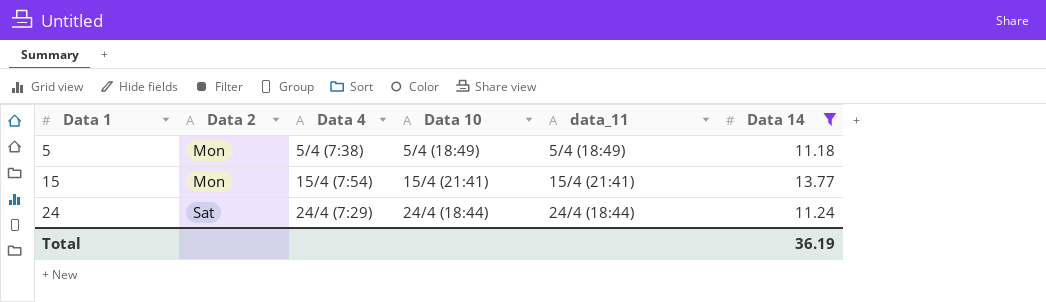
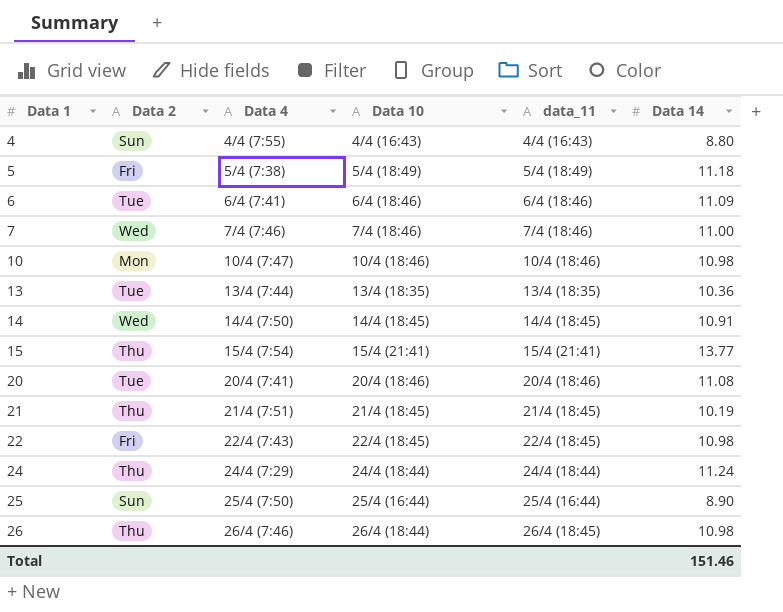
filter: Data 14 >= 11.18 -> none
5 | Data 2: Mon -> Fri
15 | Data 2: Mon -> Thu
24 | Data 2: Sat -> Thu
Total | Data 14: 36.19 -> 151.46

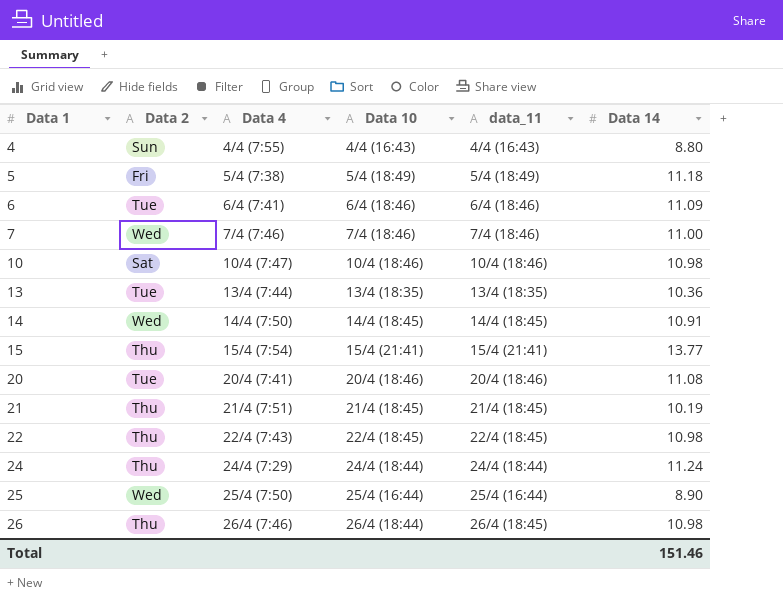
10 | Data 2: Mon -> Sat
22 | Data 2: Fri -> Thu
25 | Data 2: Sun -> Wed

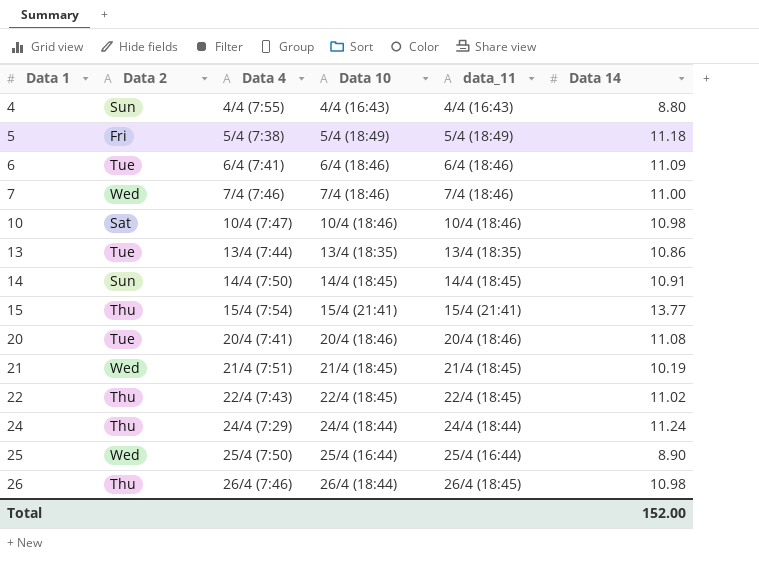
13 | Data 14: 10.36 -> 10.86
14 | Data 2: Wed -> Sun
21 | Data 2: Thu -> Wed
22 | Data 14: 10.98 -> 11.02
Total | Data 14: 151.46 -> 152.00

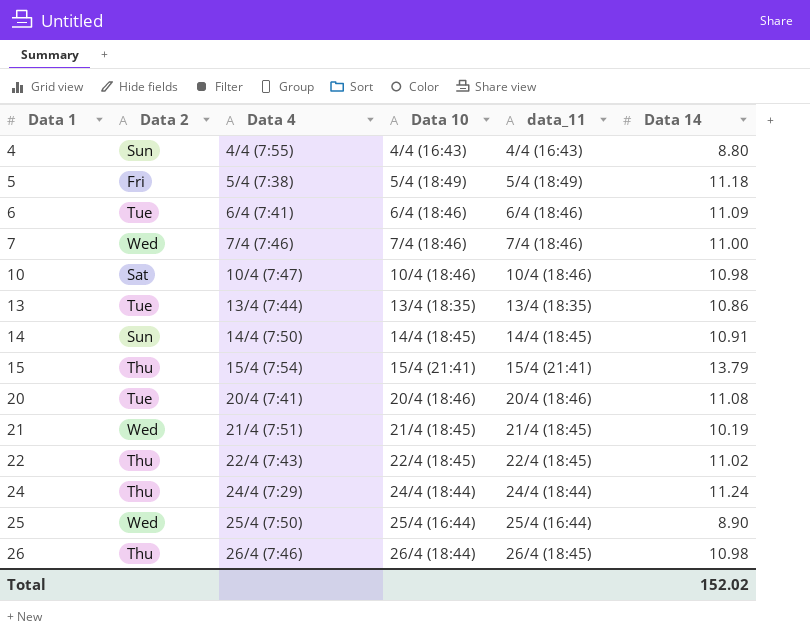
15 | Data 14: 13.77 -> 13.79
Total | Data 14: 152.00 -> 152.02

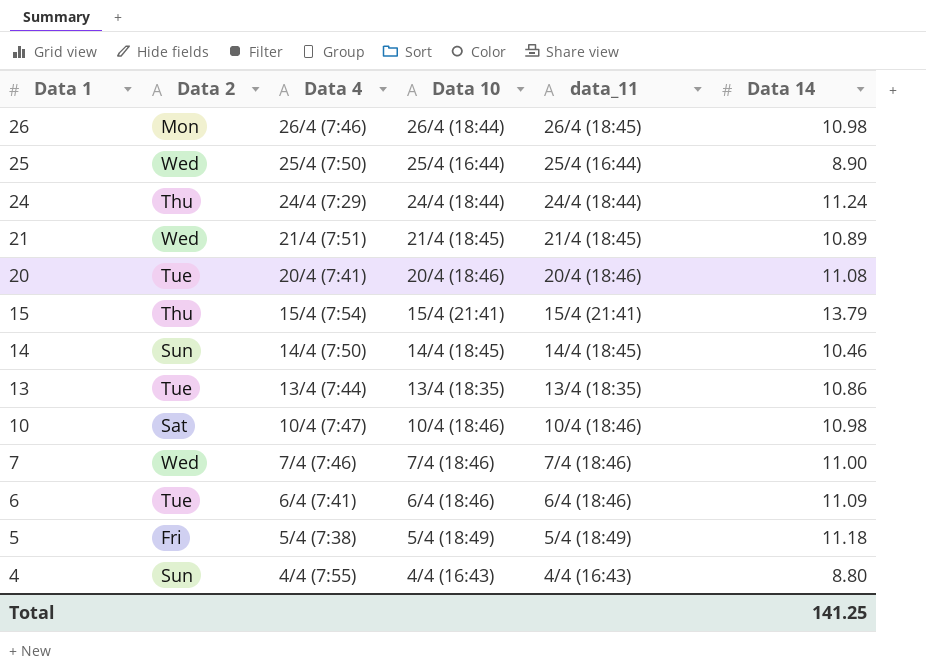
row order: Data 1 ascending -> Data 1 descending
row 22: Thu | 22/4 (7:43) | 22/4 (18:45) | 22/4 (18:45) | 11.02 -> none
26 | Data 2: Thu -> Mon
21 | Data 14: 10.19 -> 10.89
14 | Data 14: 10.91 -> 10.46
Total | Data 14: 152.02 -> 141.25

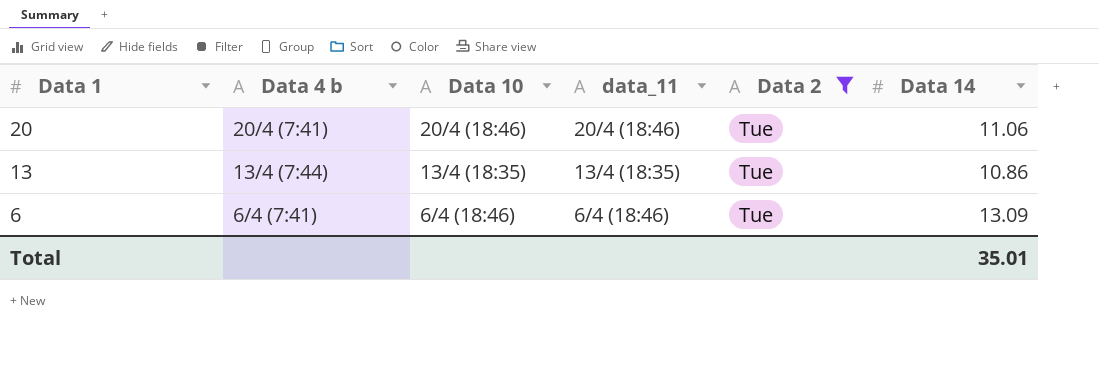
filter: none -> Data 2 = Tue
column name: Data 4 -> Data 4 b
column Data 2 | position: 2 -> 5
20 | Data 14: 11.08 -> 11.06
6 | Data 14: 11.09 -> 13.09
Total | Data 14: 141.25 -> 35.01

